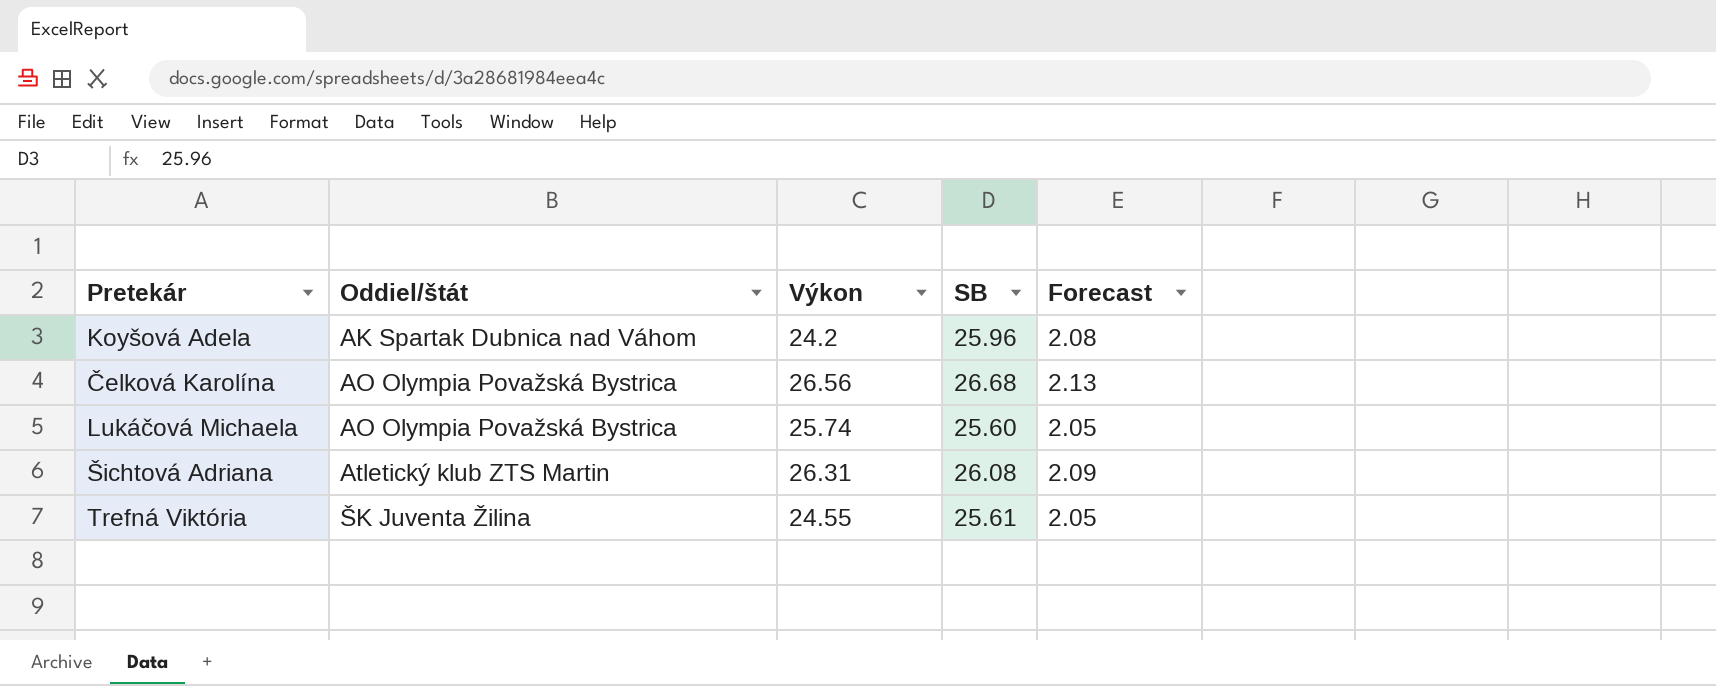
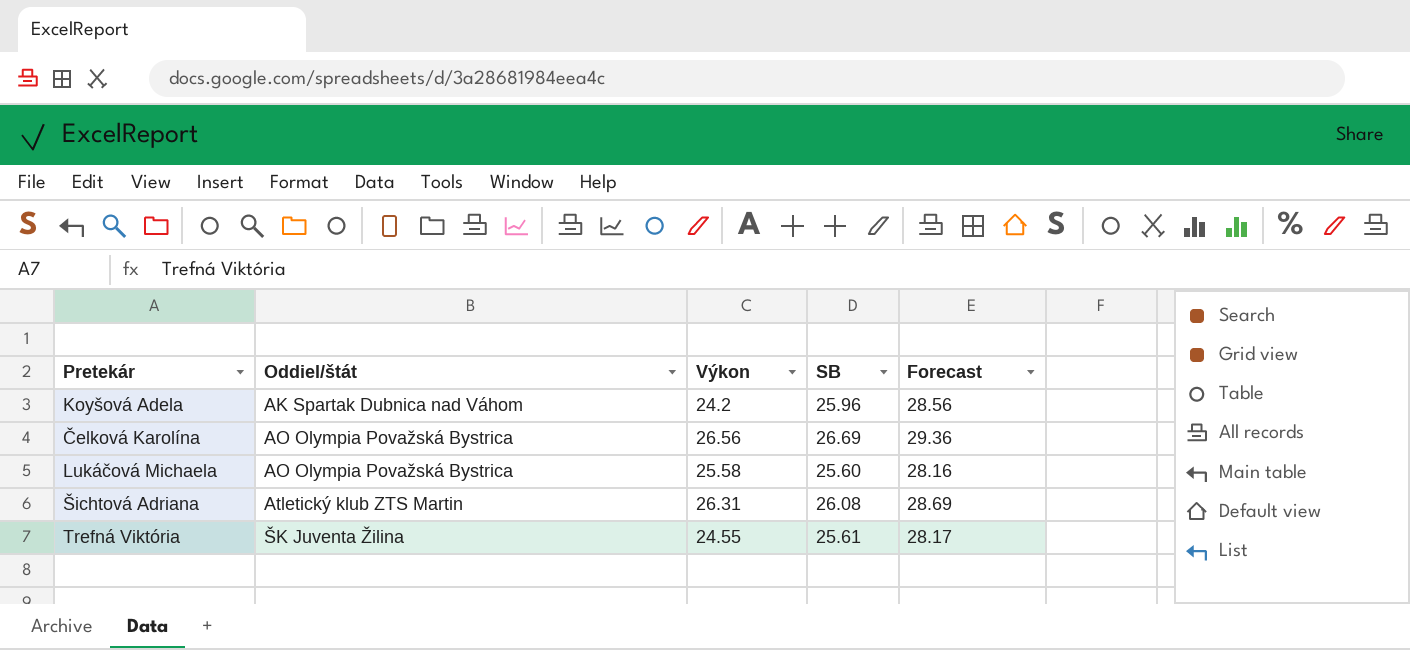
column Forecast | formula: [SB] * 0.08 -> [SB] * 1.1
Čelková Karolína | SB: 26.68 -> 26.69
Lukáčová Michaela | Výkon: 25.74 -> 25.58

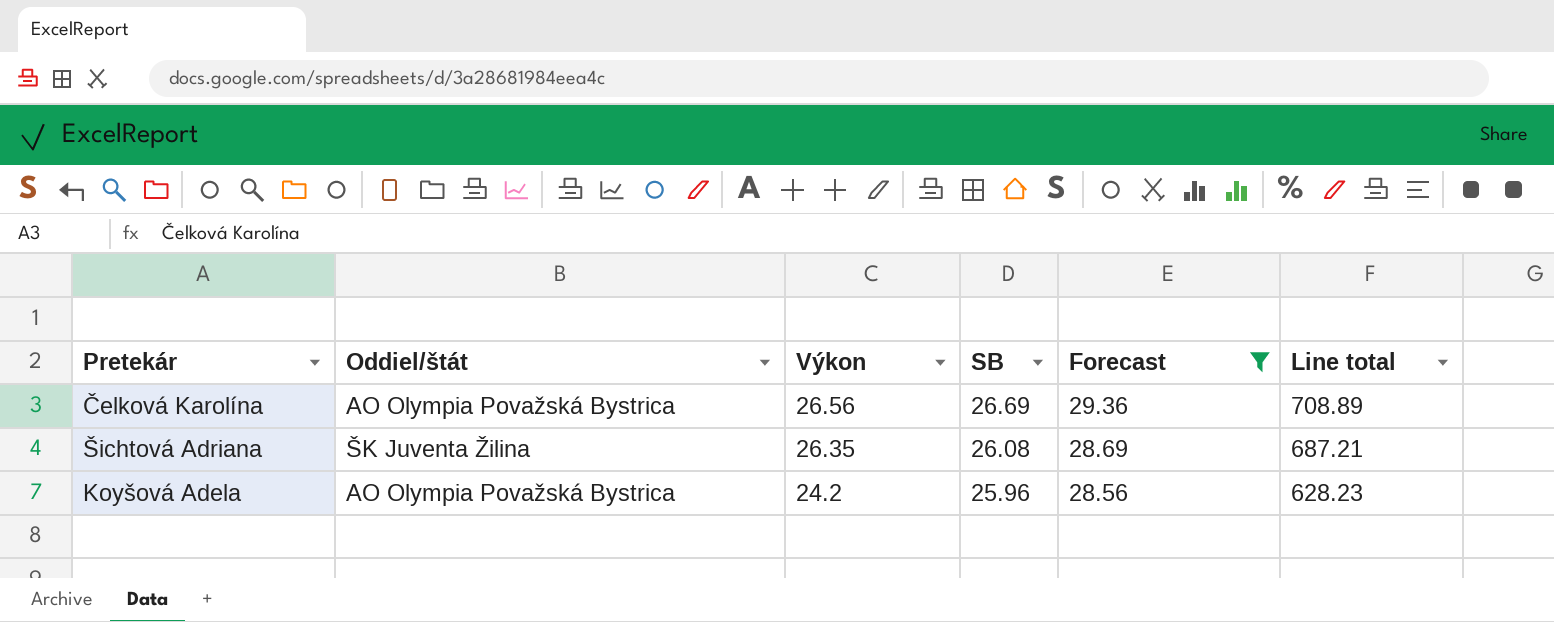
filter: none -> Forecast >= 28.56
row order: Oddiel/štát ascending -> Výkon descending
column Line total | formula: none -> [Výkon] * [SB]
Šichtová Adriana | Oddiel/štát: Atletický klub ZTS Martin -> ŠK Juventa Žilina
Šichtová Adriana | Výkon: 26.31 -> 26.35
Koyšová Adela | Oddiel/štát: AK Spartak Dubnica nad Váhom -> AO Olympia Považská Bystrica

